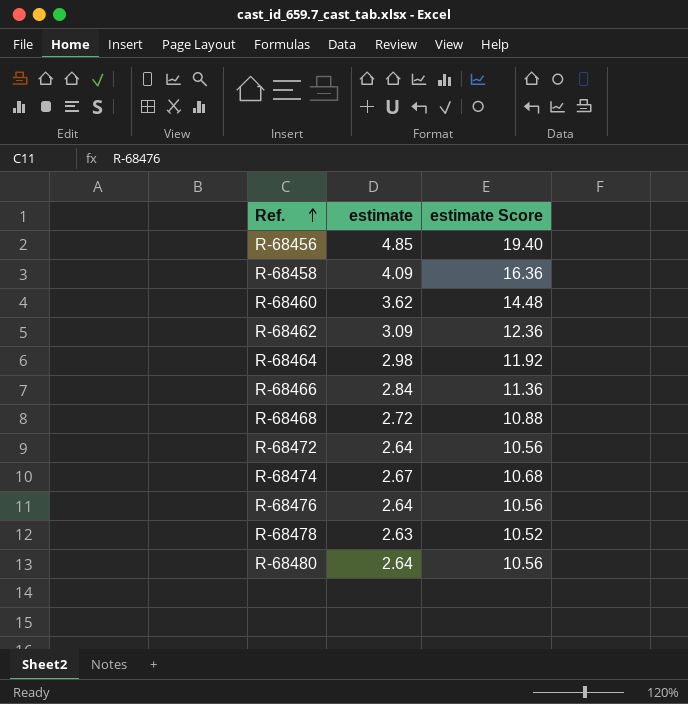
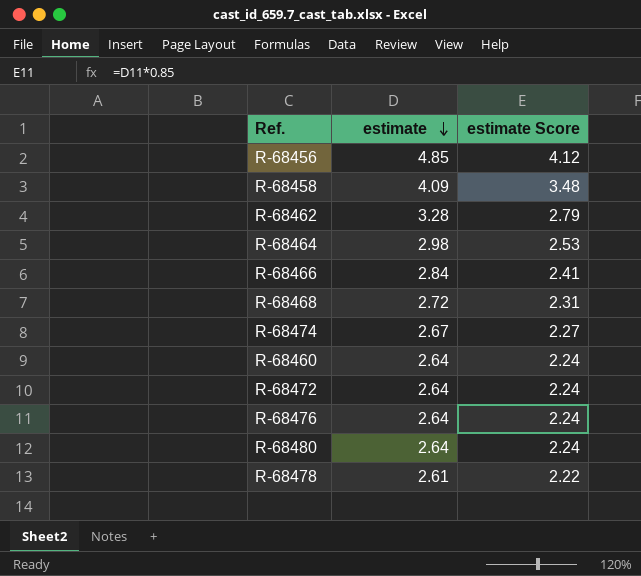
row order: Ref. ascending -> estimate descending
column estimate Score | formula: [estimate] * 4 -> [estimate] * 0.85
R-68462 | estimate: 3.09 -> 3.28
R-68460 | estimate: 3.62 -> 2.64
R-68478 | estimate: 2.63 -> 2.61

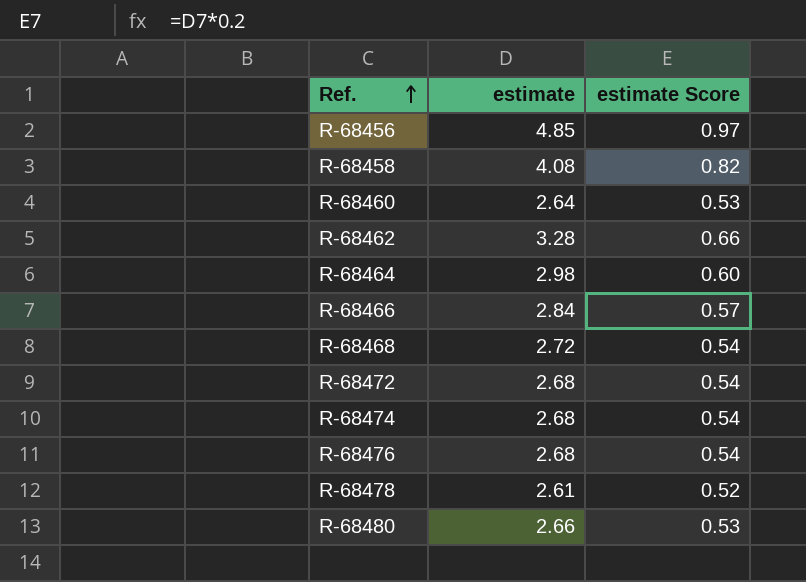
row order: estimate descending -> Ref. ascending
column estimate Score | formula: [estimate] * 0.85 -> [estimate] * 0.2
R-68458 | estimate: 4.09 -> 4.08
R-68472 | estimate: 2.64 -> 2.68
R-68474 | estimate: 2.67 -> 2.68
R-68476 | estimate: 2.64 -> 2.68
R-68480 | estimate: 2.64 -> 2.66

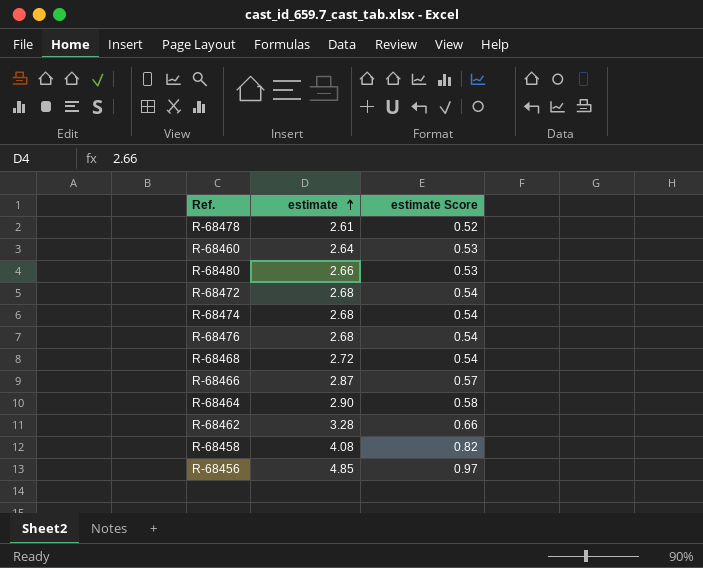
row order: Ref. ascending -> estimate ascending
R-68466 | estimate: 2.84 -> 2.87
R-68464 | estimate: 2.98 -> 2.90
R-68464 | estimate Score: 0.60 -> 0.58

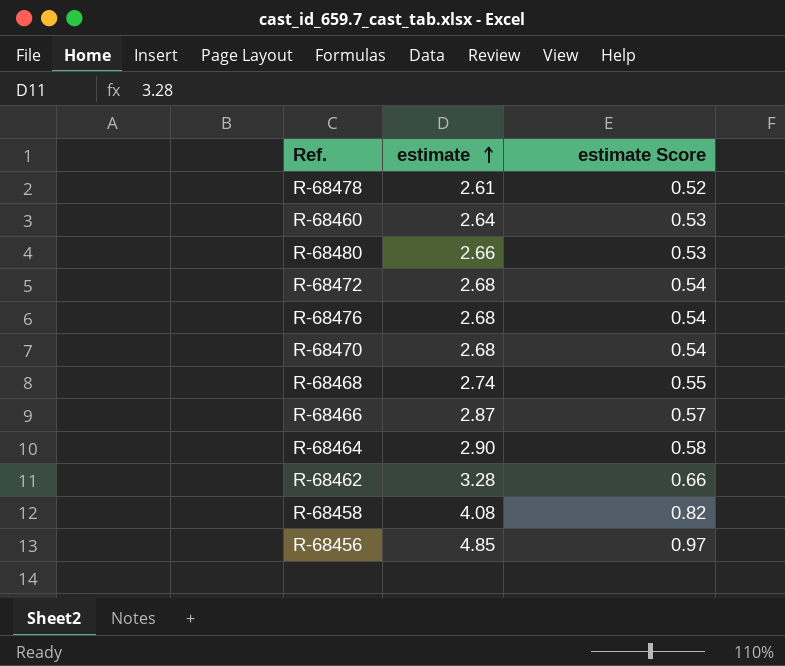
row R-68474: 2.68 | 0.54 -> none
row R-68470: none -> 2.68 | 0.54
R-68468 | estimate: 2.72 -> 2.74
R-68468 | estimate Score: 0.54 -> 0.55

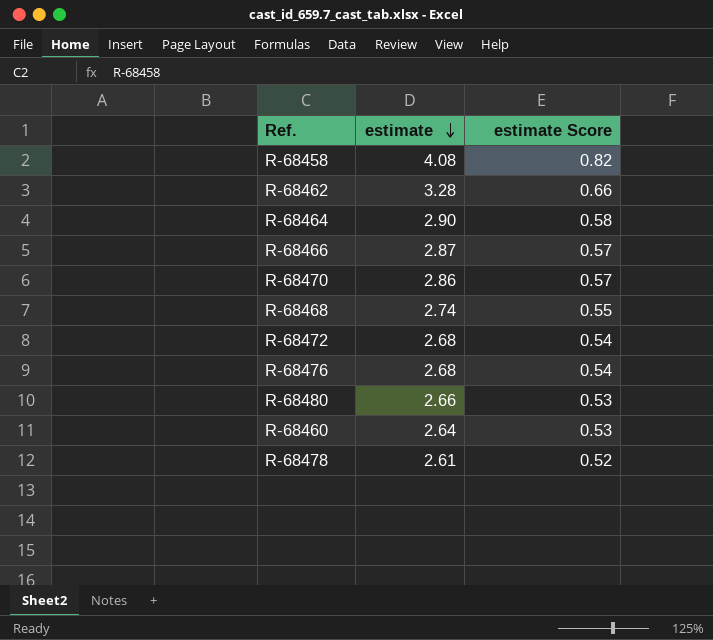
row order: estimate ascending -> estimate descending
row R-68456: 4.85 | 0.97 -> none
R-68470 | estimate: 2.68 -> 2.86
R-68470 | estimate Score: 0.54 -> 0.57

